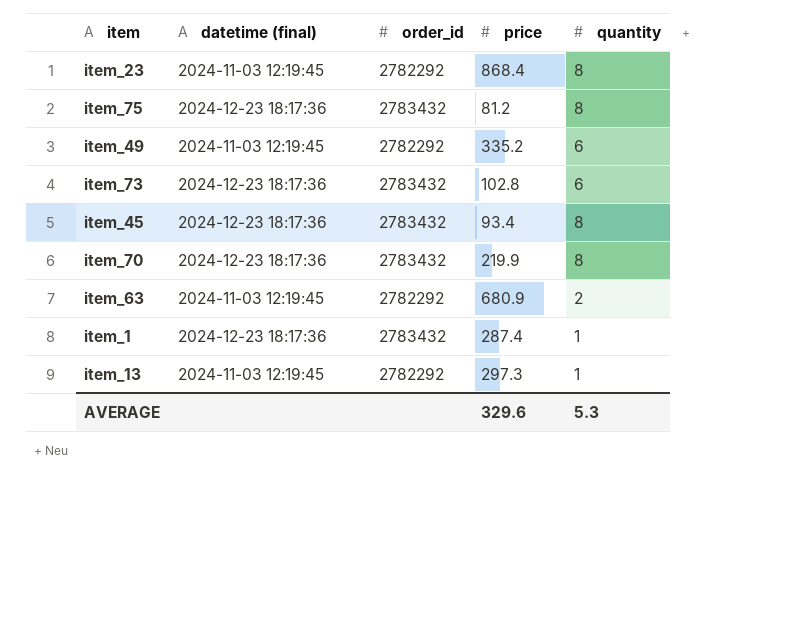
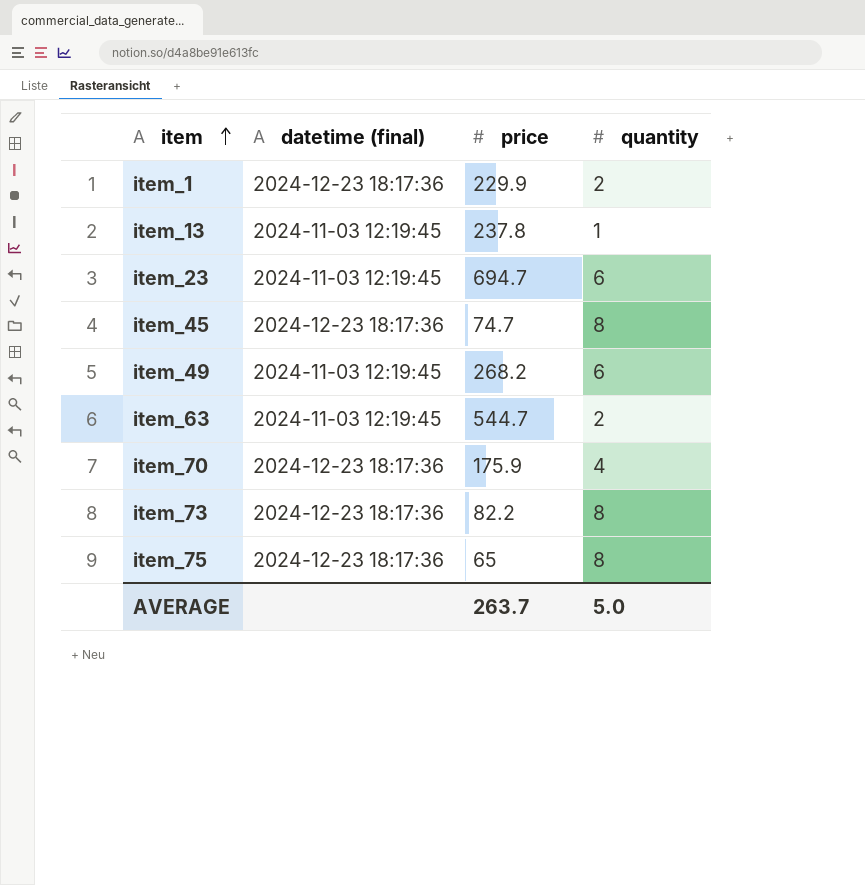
row order: none -> item ascending
column order_id | position: 3 -> none
item_1 | price: 287.4 -> 229.9
item_1 | quantity: 1 -> 2
item_13 | price: 297.3 -> 237.8
item_23 | price: 868.4 -> 694.7
item_23 | quantity: 8 -> 6
item_45 | price: 93.4 -> 74.7
item_49 | price: 335.2 -> 268.2
item_63 | price: 680.9 -> 544.7
item_70 | price: 219.9 -> 175.9
item_70 | quantity: 8 -> 4
item_73 | price: 102.8 -> 82.2
item_73 | quantity: 6 -> 8
item_75 | price: 81.2 -> 65
AVERAGE | price: 329.6 -> 263.7
AVERAGE | quantity: 5.3 -> 5.0

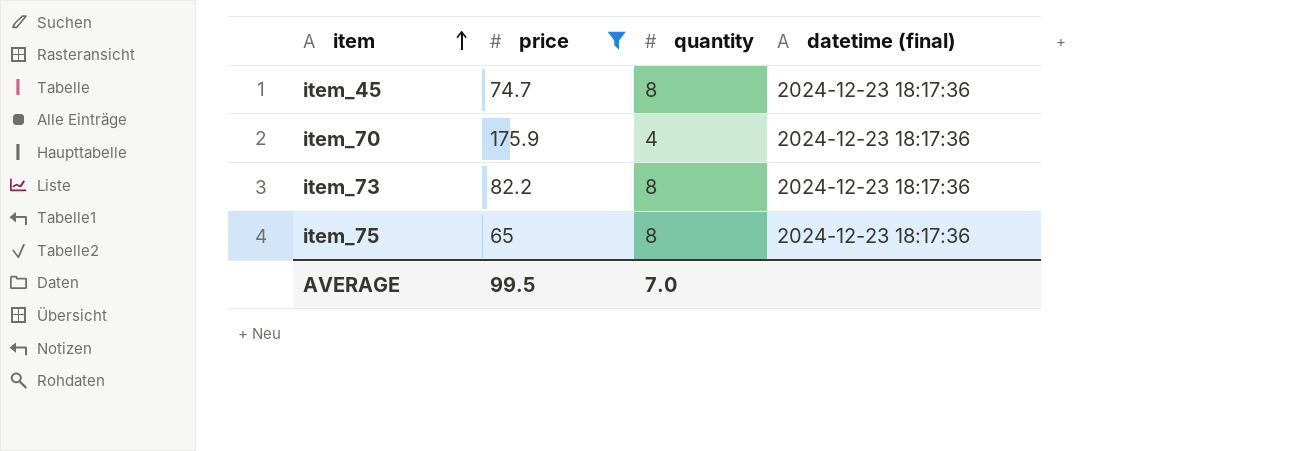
filter: none -> price <= 175.9
column datetime (final) | position: 2 -> 4
AVERAGE | price: 263.7 -> 99.5
AVERAGE | quantity: 5.0 -> 7.0

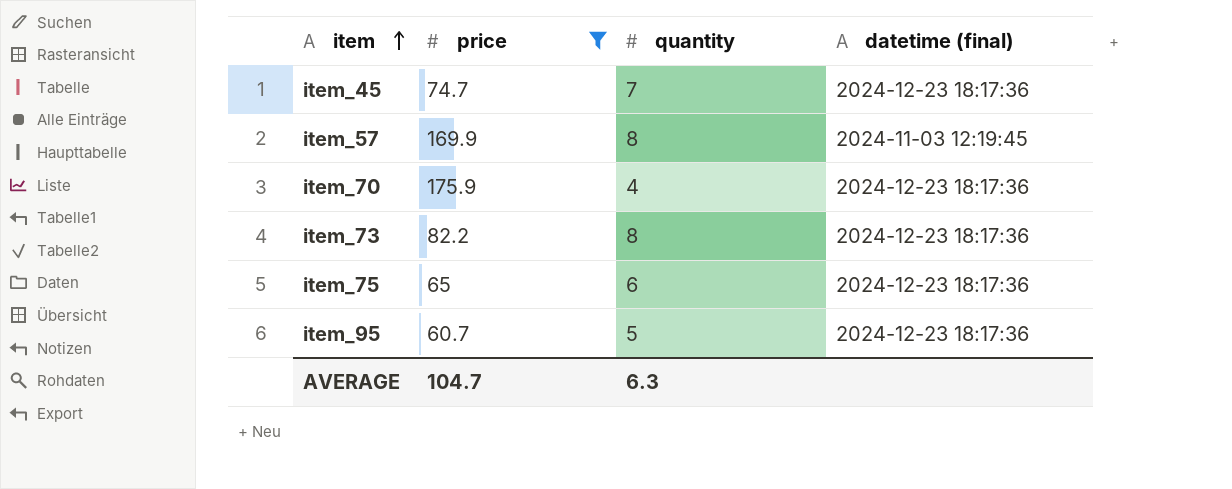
item_45 | quantity: 8 -> 7
row item_57: none -> 169.9 | 8 | 2024-11-03 12:19:45
item_75 | quantity: 8 -> 6
row item_95: none -> 60.7 | 5 | 2024-12-23 18:17:36
AVERAGE | price: 99.5 -> 104.7
AVERAGE | quantity: 7.0 -> 6.3

